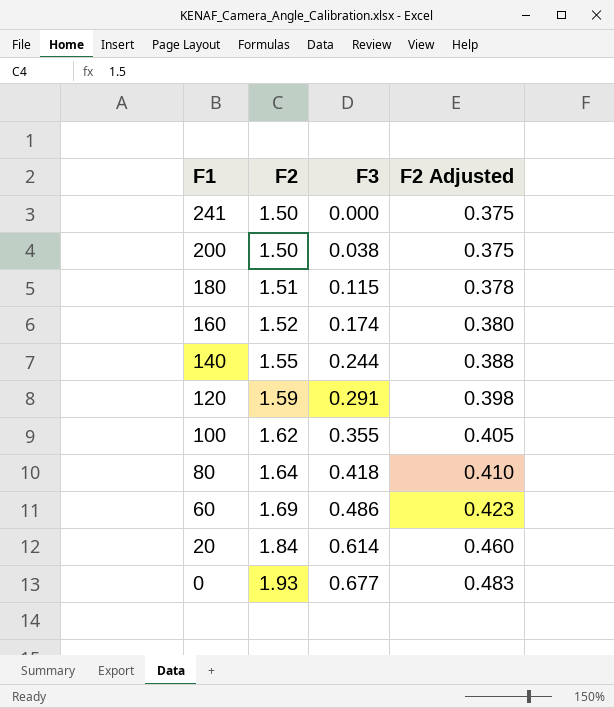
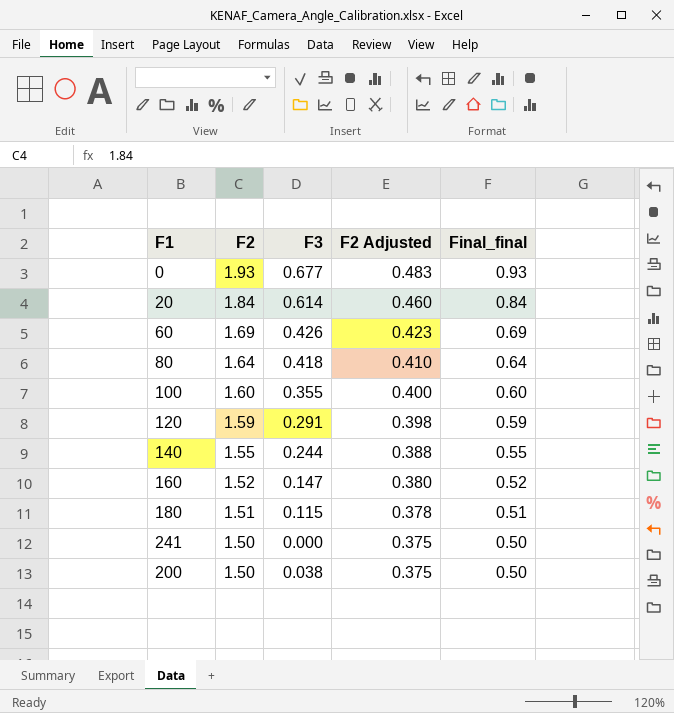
row order: F1 descending -> F2 descending
column Final_final | formula: none -> [F2] - 1
60 | F3: 0.486 -> 0.426
100 | F2: 1.62 -> 1.60
100 | F2 Adjusted: 0.405 -> 0.400
160 | F3: 0.174 -> 0.147

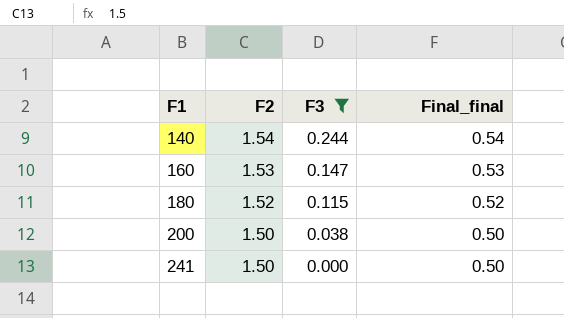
filter: none -> F3 <= 0.244
row order: F2 descending -> F1 ascending
column F2 Adjusted | formula: [F2] * 0.25 -> none
140 | F2: 1.55 -> 1.54
140 | Final_final: 0.55 -> 0.54
160 | F2: 1.52 -> 1.53
160 | Final_final: 0.52 -> 0.53
180 | F2: 1.51 -> 1.52
180 | Final_final: 0.51 -> 0.52

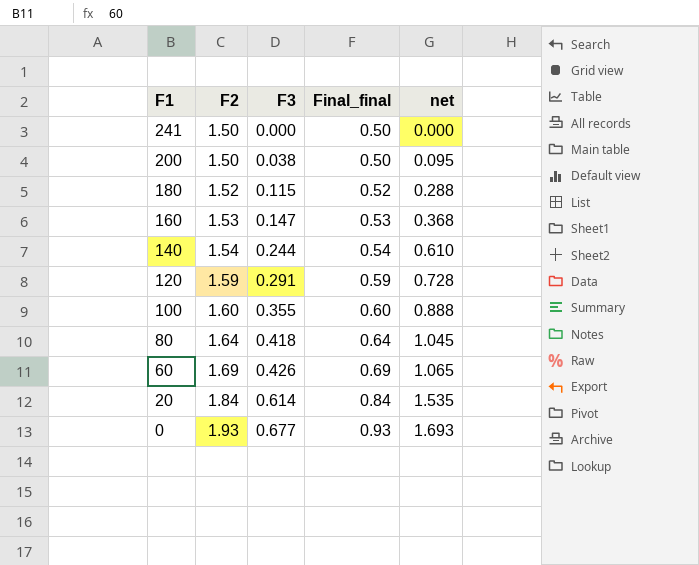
filter: F3 <= 0.244 -> none
row order: F1 ascending -> F1 descending
column net | formula: none -> [F3] * 2.5

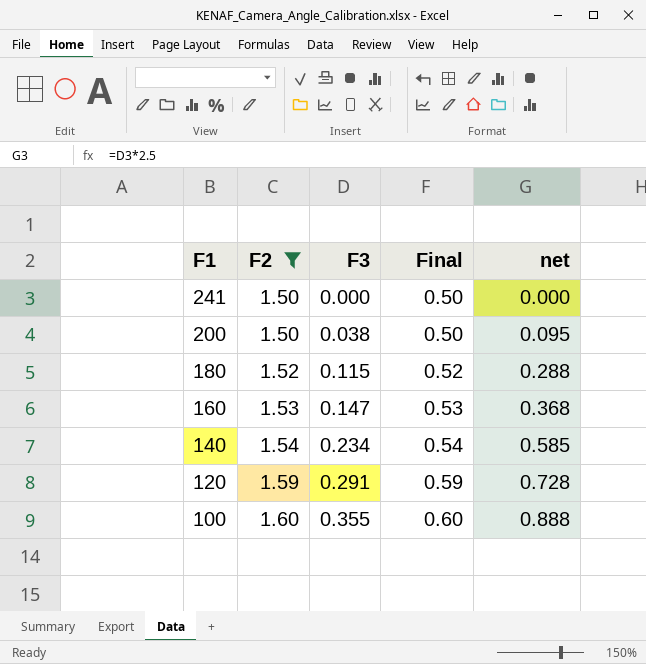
filter: none -> F2 <= 1.60
column name: Final_final -> Final
140 | F3: 0.244 -> 0.234
140 | net: 0.610 -> 0.585

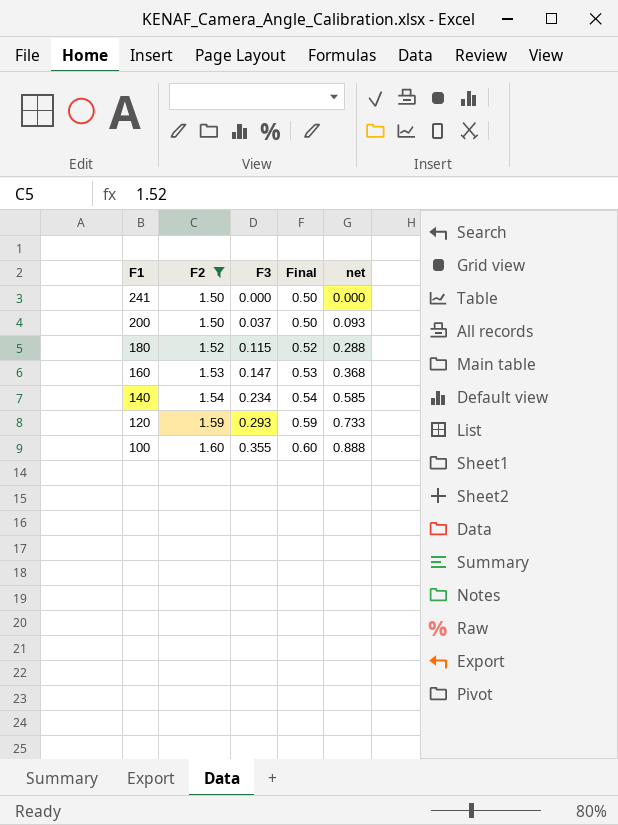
200 | F3: 0.038 -> 0.037
200 | net: 0.095 -> 0.093
120 | F3: 0.291 -> 0.293
120 | net: 0.728 -> 0.733

